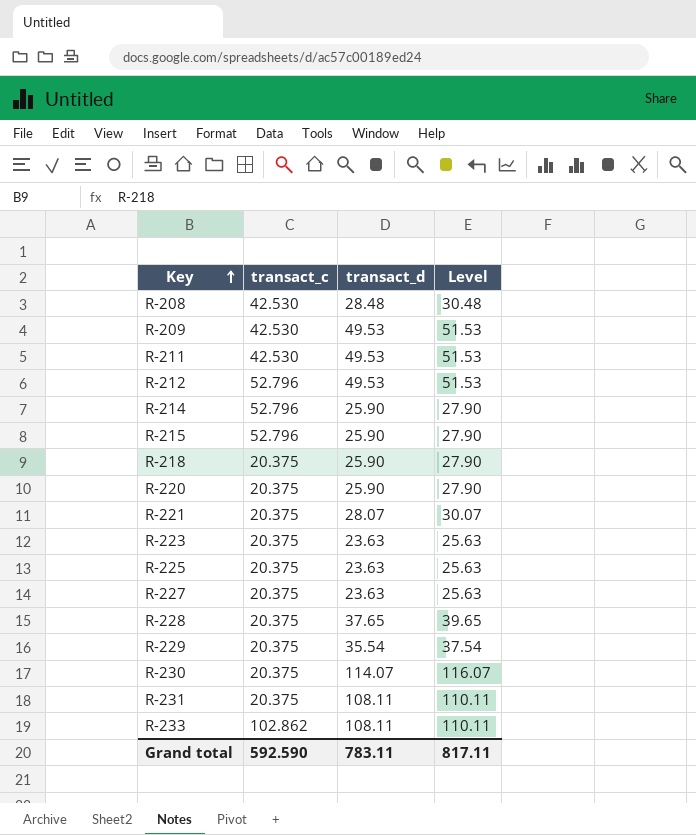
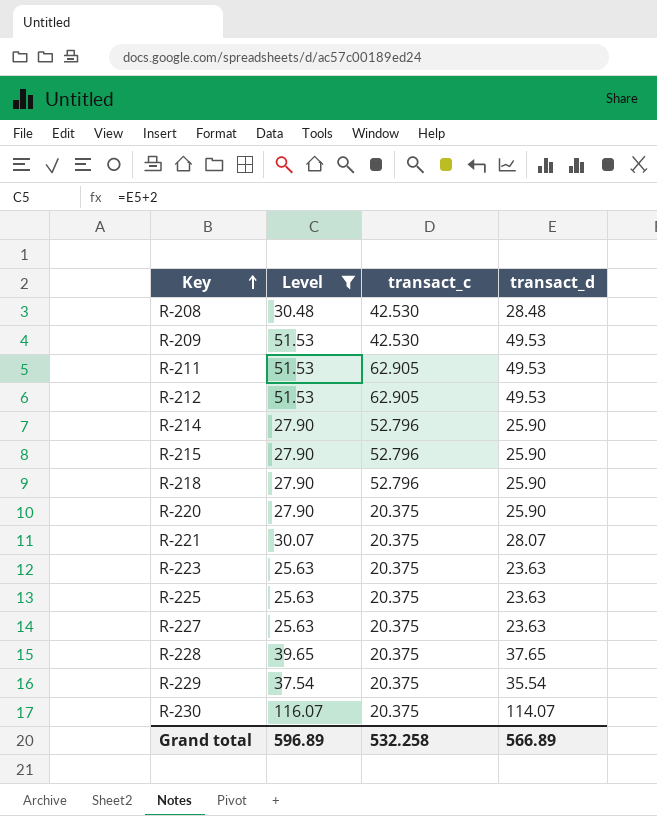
filter: none -> Level != 110.11
column Level | position: 4 -> 2
R-211 | transact_c: 42.530 -> 62.905
R-212 | transact_c: 52.796 -> 62.905
R-218 | transact_c: 20.375 -> 52.796
Grand total | Level: 817.11 -> 596.89
Grand total | transact_c: 592.590 -> 532.258
Grand total | transact_d: 783.11 -> 566.89

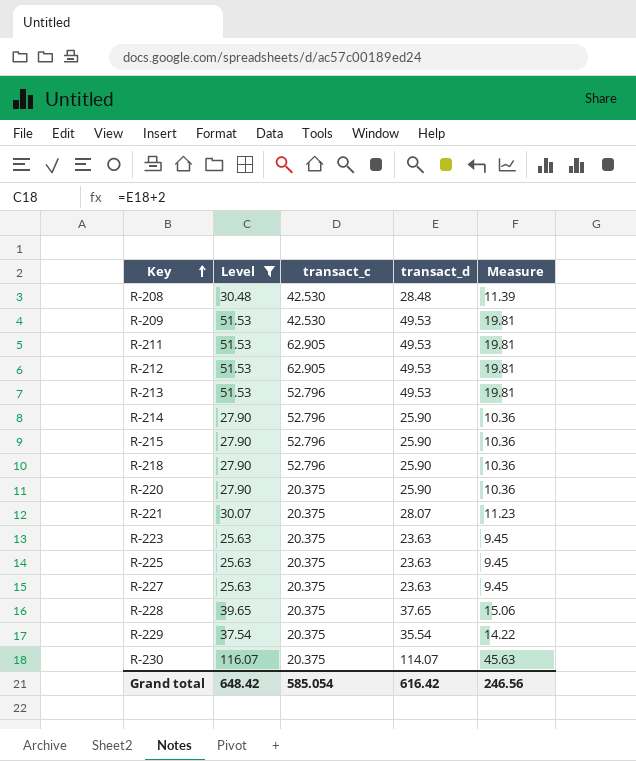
column Measure | formula: none -> [transact_d] * 0.4
row R-213: none -> 51.53 | 52.796 | 49.53 | 19.81
Grand total | Level: 596.89 -> 648.42
Grand total | transact_c: 532.258 -> 585.054
Grand total | transact_d: 566.89 -> 616.42

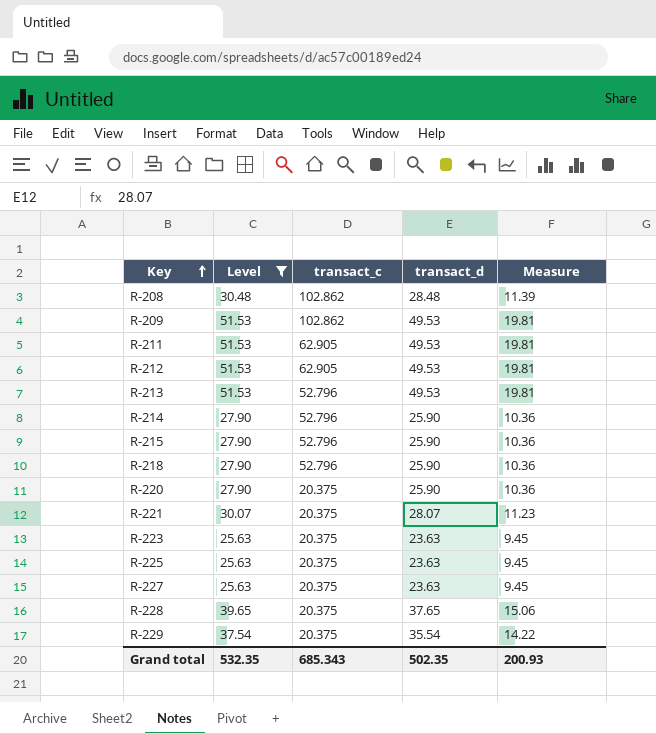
row R-230: 116.07 | 20.375 | 114.07 | 45.63 -> none
R-208 | transact_c: 42.530 -> 102.862
R-209 | transact_c: 42.530 -> 102.862
Grand total | Level: 648.42 -> 532.35
Grand total | transact_c: 585.054 -> 685.343
Grand total | transact_d: 616.42 -> 502.35
Grand total | Measure: 246.56 -> 200.93

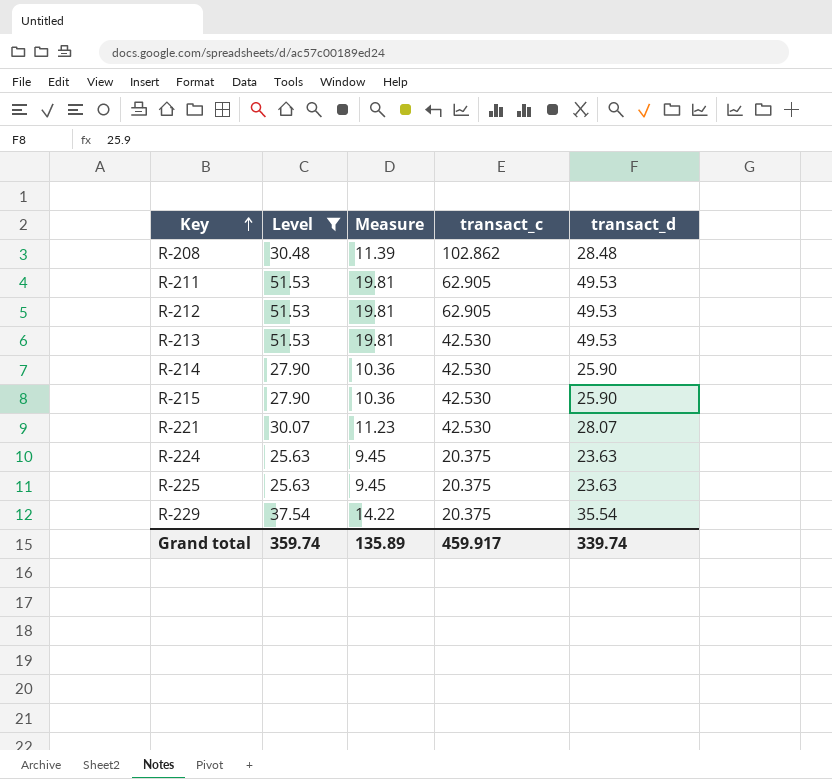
column Measure | position: 5 -> 3
row R-209: 51.53 | 102.862 | 49.53 | 19.81 -> none
row R-218: 27.90 | 52.796 | 25.90 | 10.36 -> none
row R-220: 27.90 | 20.375 | 25.90 | 10.36 -> none
row R-223: 25.63 | 20.375 | 23.63 | 9.45 -> none
row R-227: 25.63 | 20.375 | 23.63 | 9.45 -> none
row R-228: 39.65 | 20.375 | 37.65 | 15.06 -> none
R-213 | transact_c: 52.796 -> 42.530
R-214 | transact_c: 52.796 -> 42.530
R-215 | transact_c: 52.796 -> 42.530
R-221 | transact_c: 20.375 -> 42.530
row R-224: none -> 25.63 | 9.45 | 20.375 | 23.63
Grand total | Level: 532.35 -> 359.74
Grand total | Measure: 200.93 -> 135.89
Grand total | transact_c: 685.343 -> 459.917
Grand total | transact_d: 502.35 -> 339.74

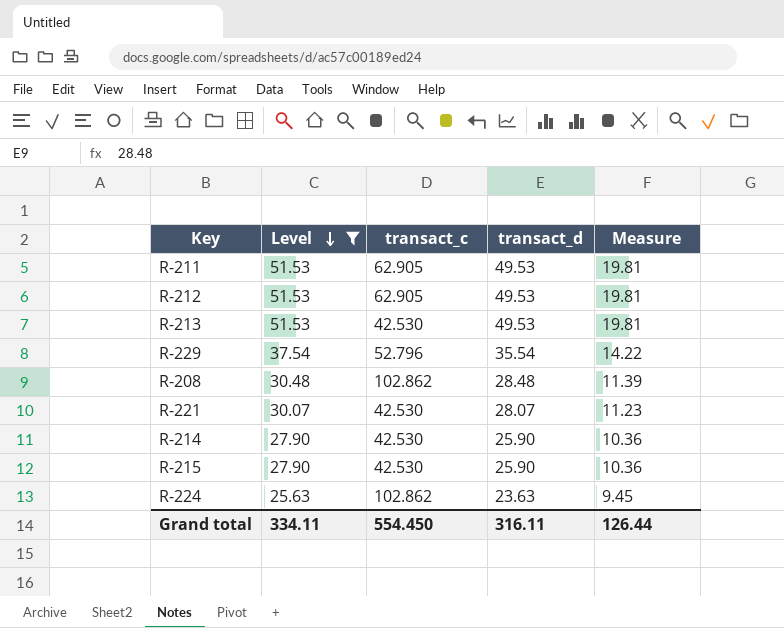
row order: Key ascending -> Level descending
column Measure | position: 3 -> 5
row R-225: 25.63 | 9.45 | 20.375 | 23.63 -> none
R-229 | transact_c: 20.375 -> 52.796
R-224 | transact_c: 20.375 -> 102.862
Grand total | Level: 359.74 -> 334.11
Grand total | transact_c: 459.917 -> 554.450
Grand total | transact_d: 339.74 -> 316.11
Grand total | Measure: 135.89 -> 126.44

